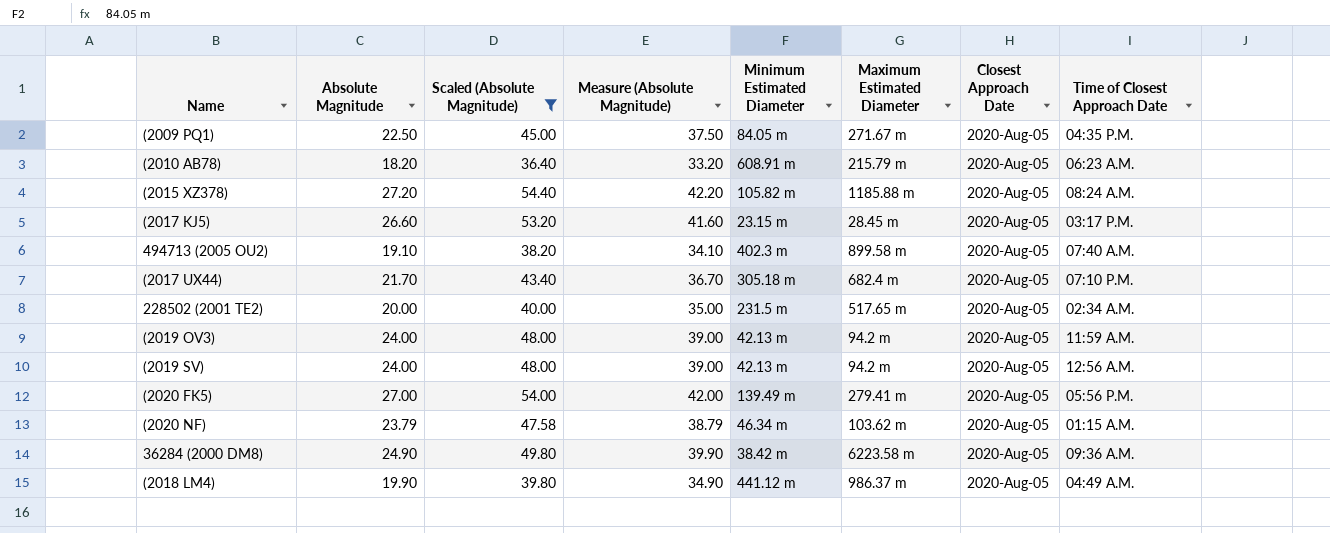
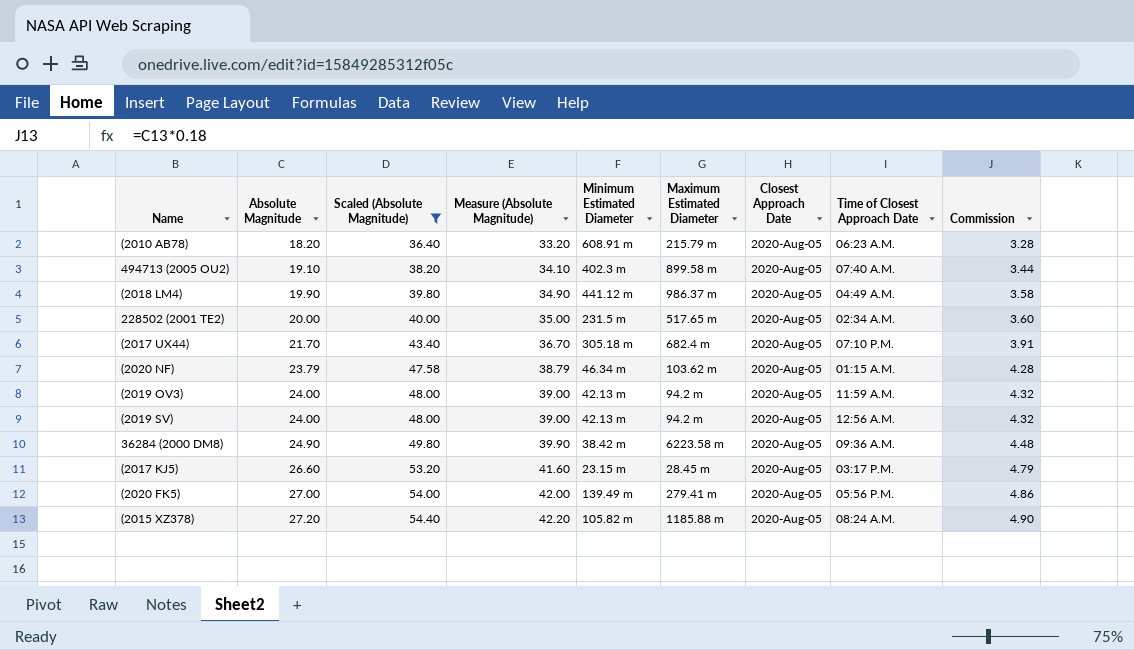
row order: none -> Absolute Magnitude ascending
column Commission | formula: none -> [Absolute Magnitude] * 0.18
row (2009 PQ1): 22.50 | 45.00 | 37.50 | 84.05 m | 271.67 m | 2020-Aug-05 | 04:35 P.M. -> none

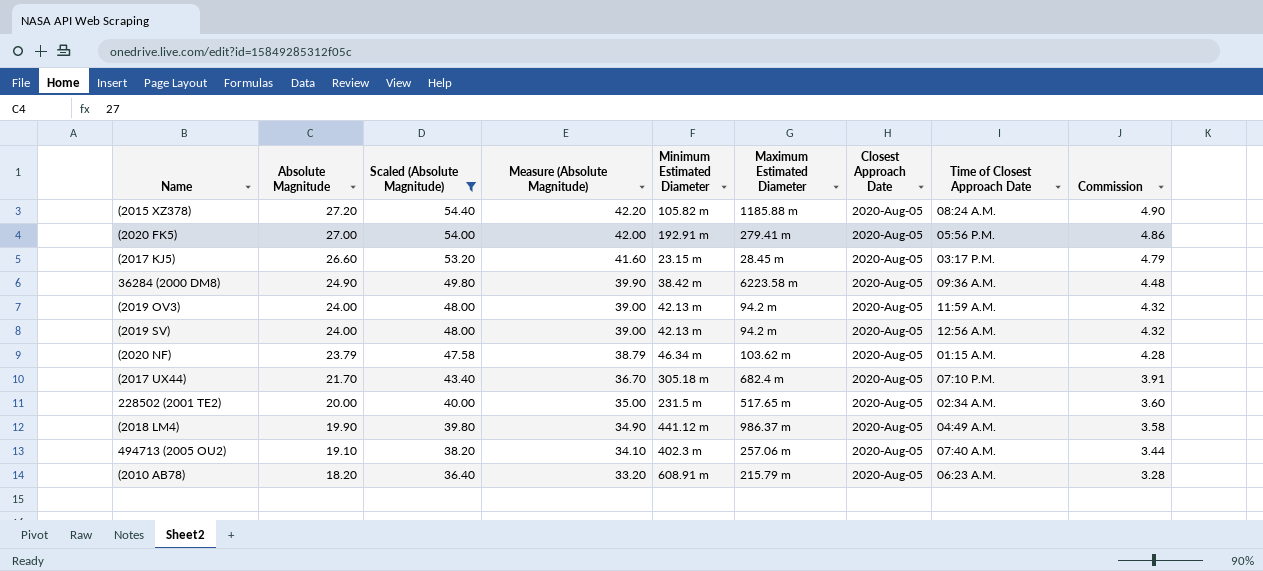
row order: Absolute Magnitude ascending -> Absolute Magnitude descending
(2020 FK5) | Minimum Estimated Diameter: 139.49 m -> 192.91 m
494713 (2005 OU2) | Maximum Estimated Diameter: 899.58 m -> 257.06 m

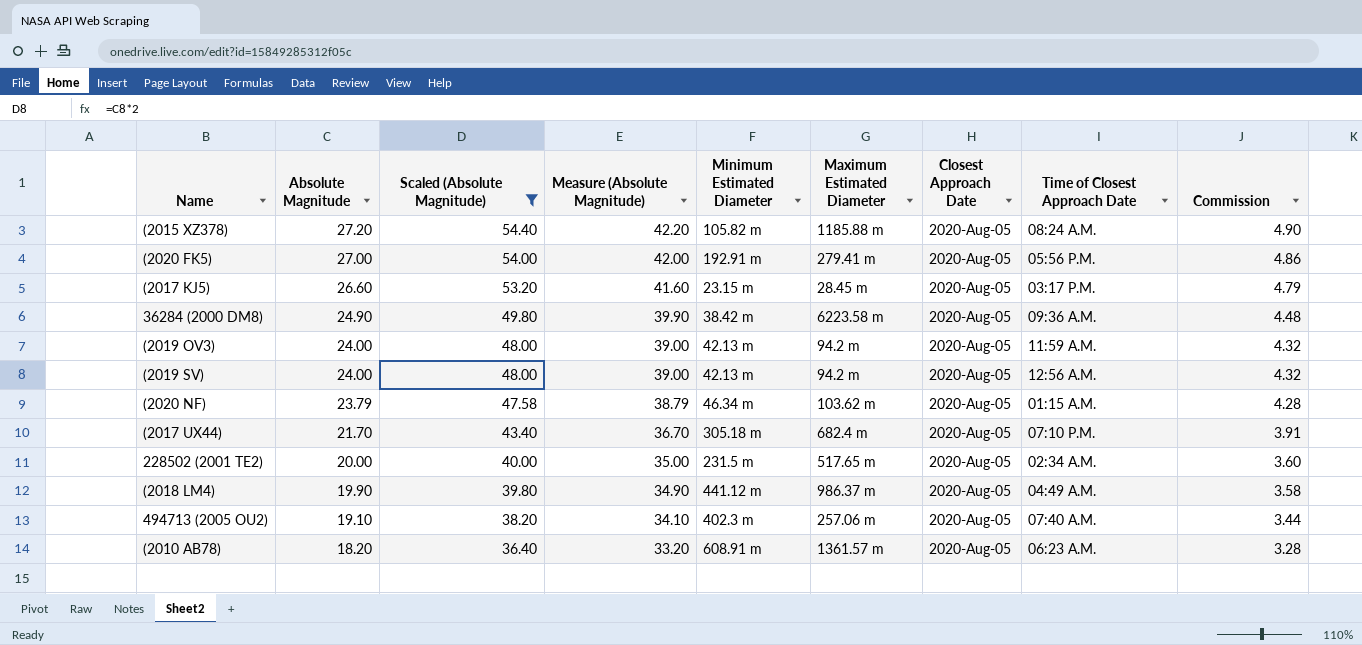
(2010 AB78) | Maximum Estimated Diameter: 215.79 m -> 1361.57 m

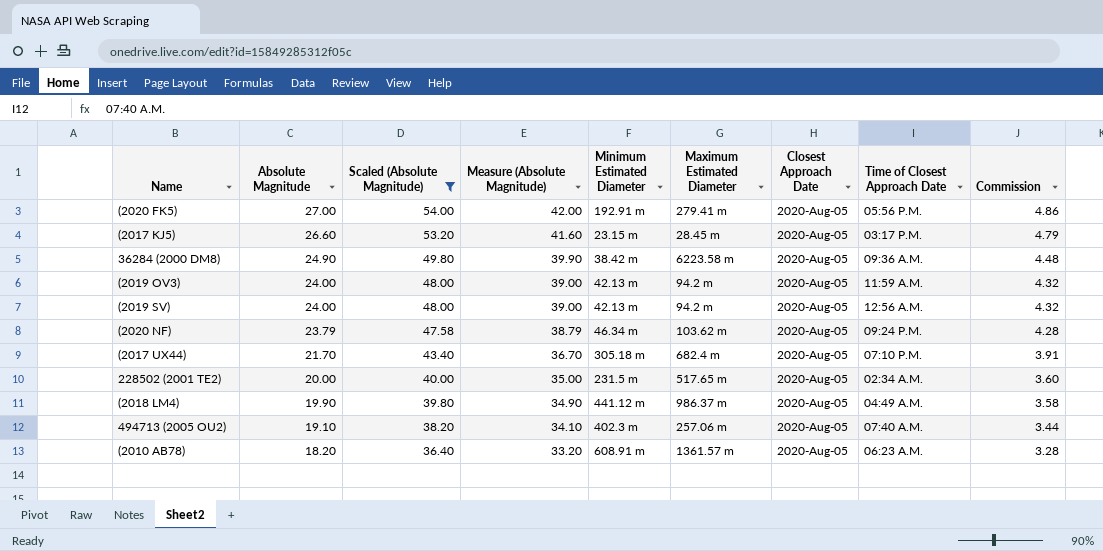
row (2015 XZ378): 27.20 | 54.40 | 42.20 | 105.82 m | 1185.88 m | 2020-Aug-05 | 08:24 A.M. | 4.90 -> none
(2020 NF) | Time of Closest Approach Date: 01:15 A.M. -> 09:24 P.M.

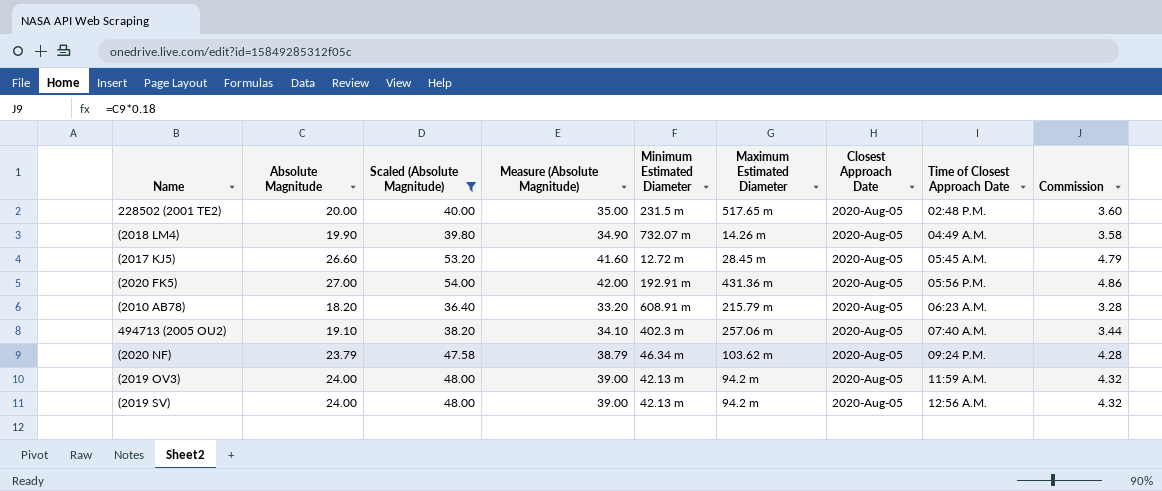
row order: Absolute Magnitude descending -> Time of Closest Approach Date ascending
row 36284 (2000 DM8): 24.90 | 49.80 | 39.90 | 38.42 m | 6223.58 m | 2020-Aug-05 | 09:36 A.M. | 4.48 -> none
row (2017 UX44): 21.70 | 43.40 | 36.70 | 305.18 m | 682.4 m | 2020-Aug-05 | 07:10 P.M. | 3.91 -> none
228502 (2001 TE2) | Time of Closest Approach Date: 02:34 A.M. -> 02:48 P.M.
(2018 LM4) | Minimum Estimated Diameter: 441.12 m -> 732.07 m
(2018 LM4) | Maximum Estimated Diameter: 986.37 m -> 14.26 m
(2017 KJ5) | Minimum Estimated Diameter: 23.15 m -> 12.72 m
(2017 KJ5) | Time of Closest Approach Date: 03:17 P.M. -> 05:45 A.M.
(2020 FK5) | Maximum Estimated Diameter: 279.41 m -> 431.36 m
(2010 AB78) | Maximum Estimated Diameter: 1361.57 m -> 215.79 m

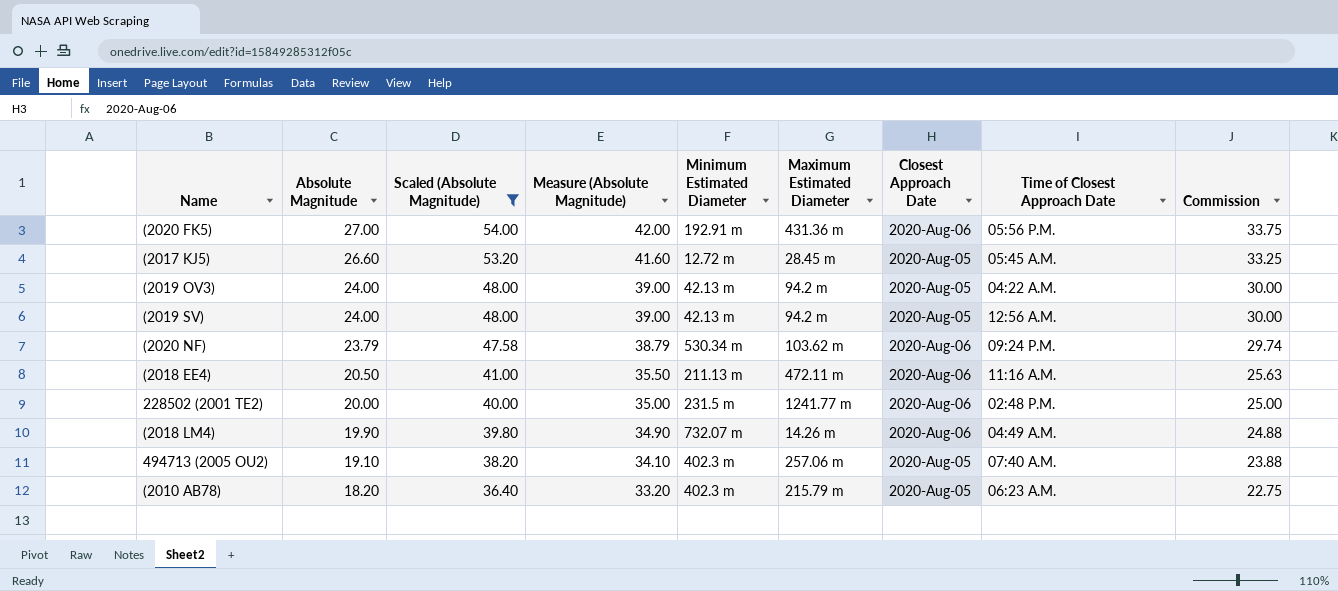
row order: Time of Closest Approach Date ascending -> Absolute Magnitude descending
column Commission | formula: [Absolute Magnitude] * 0.18 -> [Absolute Magnitude] * 1.25
(2020 FK5) | Closest Approach Date: 2020-Aug-05 -> 2020-Aug-06
(2019 OV3) | Time of Closest Approach Date: 11:59 A.M. -> 04:22 A.M.
(2020 NF) | Minimum Estimated Diameter: 46.34 m -> 530.34 m
(2020 NF) | Closest Approach Date: 2020-Aug-05 -> 2020-Aug-06
row (2018 EE4): none -> 20.50 | 41.00 | 35.50 | 211.13 m | 472.11 m | 2020-Aug-06 | 11:16 A.M. | 25.63
228502 (2001 TE2) | Maximum Estimated Diameter: 517.65 m -> 1241.77 m
228502 (2001 TE2) | Closest Approach Date: 2020-Aug-05 -> 2020-Aug-06
(2018 LM4) | Closest Approach Date: 2020-Aug-05 -> 2020-Aug-06
(2010 AB78) | Minimum Estimated Diameter: 608.91 m -> 402.3 m

